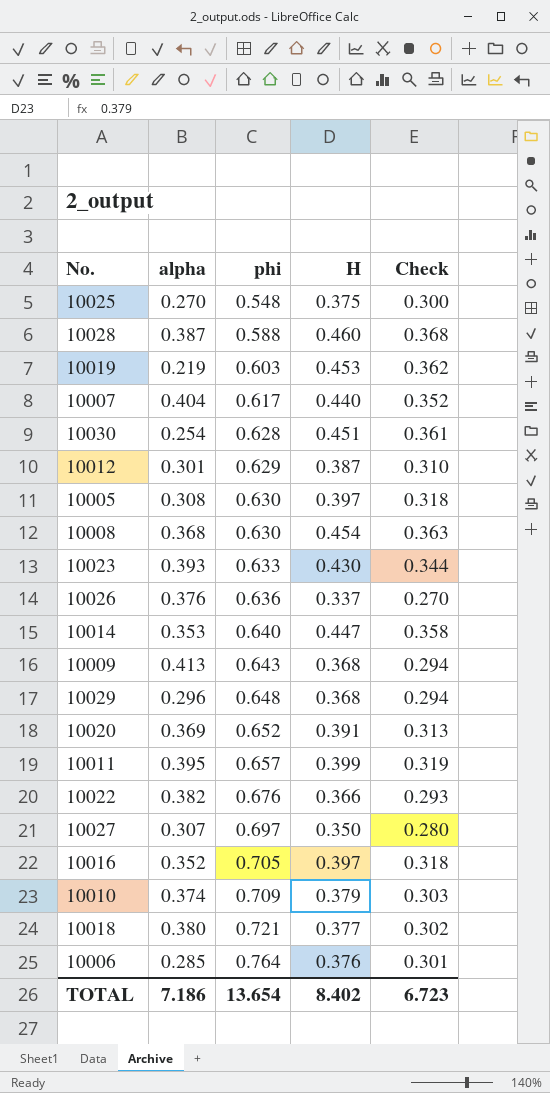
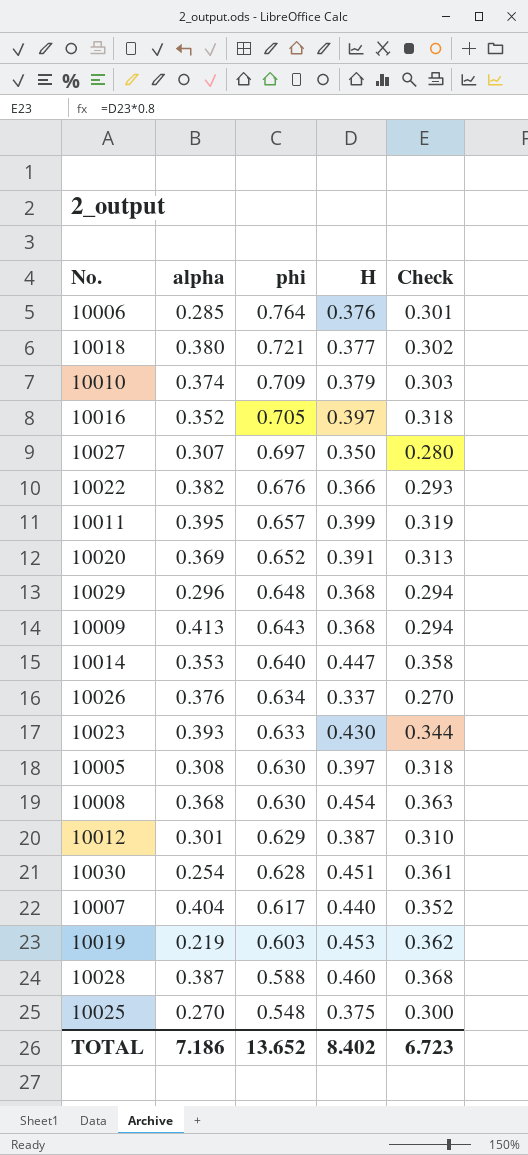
row order: phi ascending -> phi descending
10026 | phi: 0.636 -> 0.634
TOTAL | phi: 13.654 -> 13.652

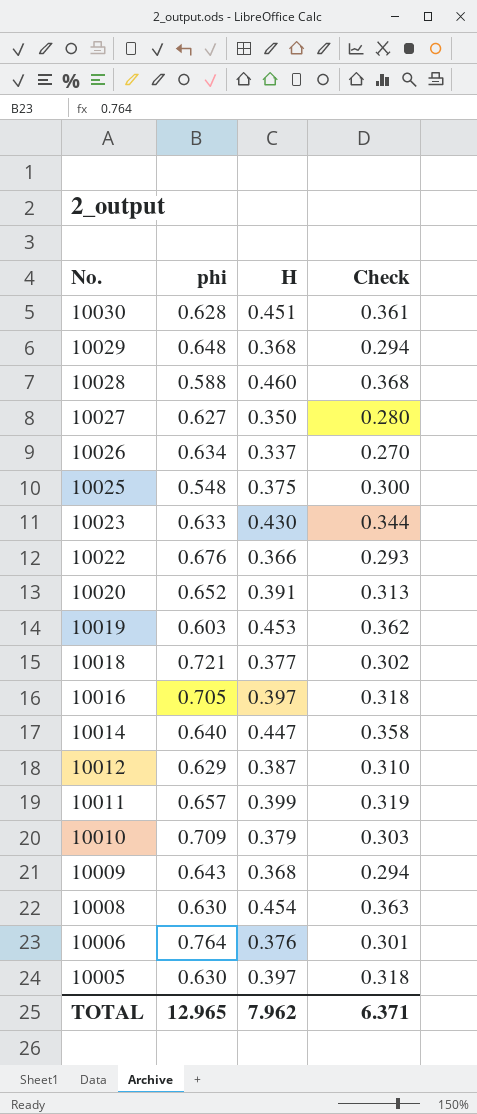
row order: phi descending -> No. descending
column alpha | position: 2 -> none
row 10007: 0.404 | 0.617 | 0.440 | 0.352 -> none
10027 | phi: 0.697 -> 0.627
TOTAL | phi: 13.652 -> 12.965
TOTAL | H: 8.402 -> 7.962
TOTAL | Check: 6.723 -> 6.371

